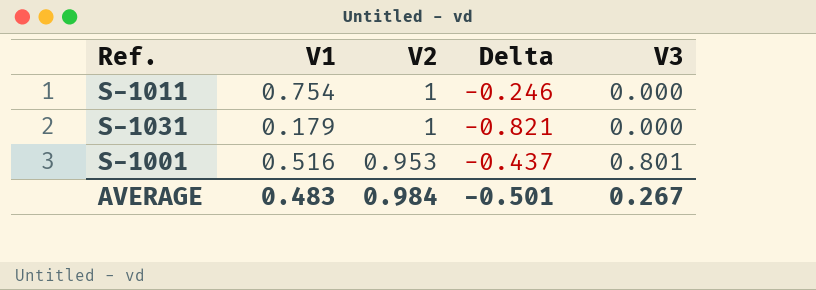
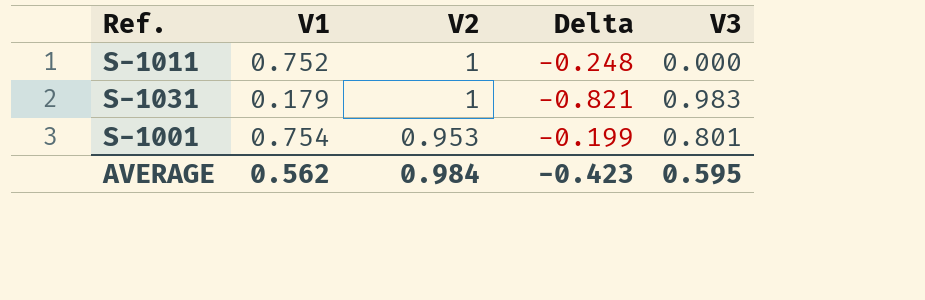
S-1011 | V1: 0.754 -> 0.752
S-1011 | Delta: -0.246 -> -0.248
S-1031 | V3: 0.000 -> 0.983
S-1001 | V1: 0.516 -> 0.754
S-1001 | Delta: -0.437 -> -0.199
AVERAGE | V1: 0.483 -> 0.562
AVERAGE | Delta: -0.501 -> -0.423
AVERAGE | V3: 0.267 -> 0.595

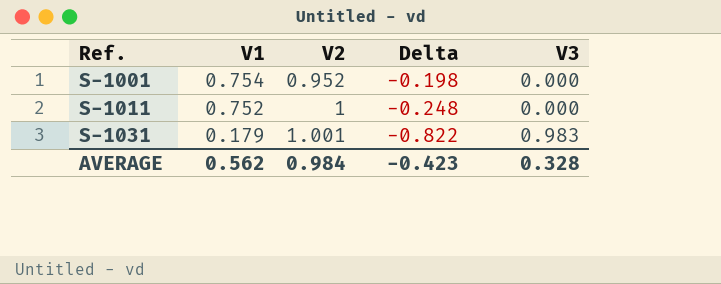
row order: V2 descending -> Ref. ascending
S-1001 | V2: 0.953 -> 0.952
S-1001 | Delta: -0.199 -> -0.198
S-1001 | V3: 0.801 -> 0.000
S-1031 | V2: 1 -> 1.001
S-1031 | Delta: -0.821 -> -0.822
AVERAGE | V3: 0.595 -> 0.328

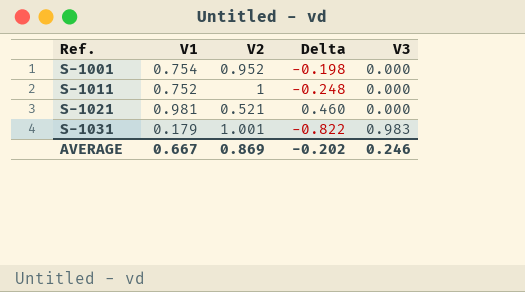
row S-1021: none -> 0.981 | 0.521 | 0.460 | 0.000
AVERAGE | V1: 0.562 -> 0.667
AVERAGE | V2: 0.984 -> 0.869
AVERAGE | Delta: -0.423 -> -0.202
AVERAGE | V3: 0.328 -> 0.246

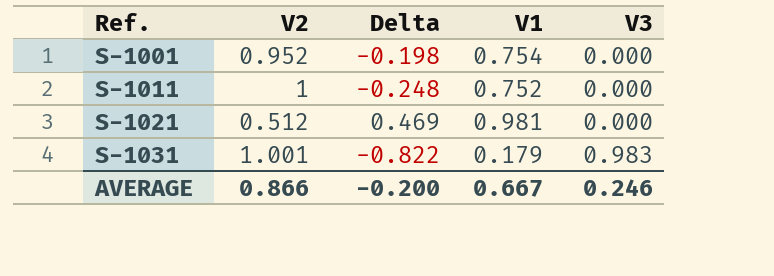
column V1 | position: 2 -> 4
S-1021 | V2: 0.521 -> 0.512
S-1021 | Delta: 0.460 -> 0.469
AVERAGE | V2: 0.869 -> 0.866
AVERAGE | Delta: -0.202 -> -0.200

